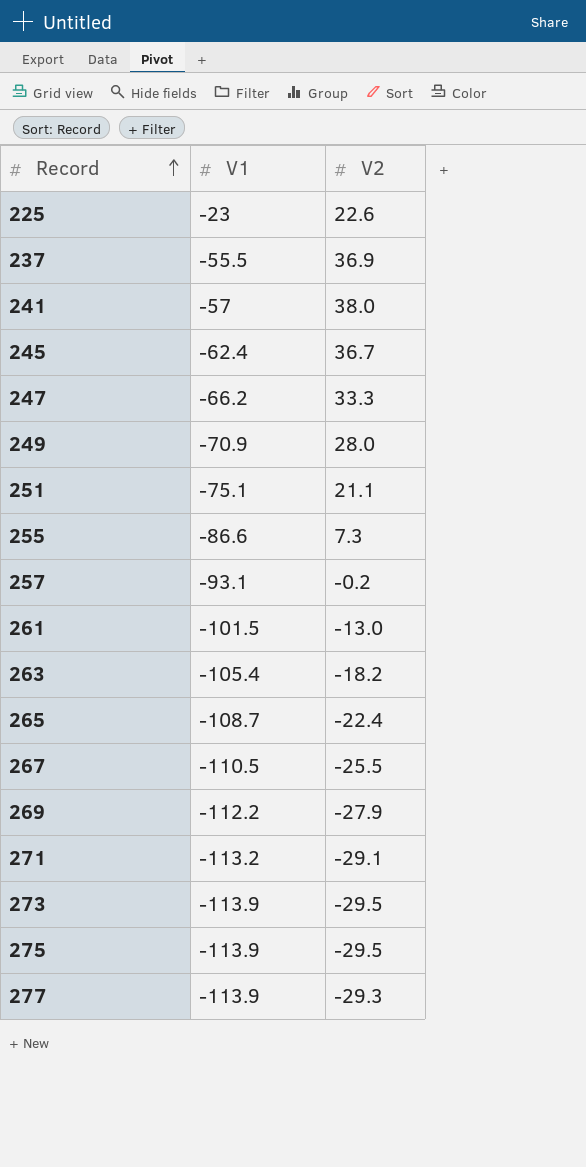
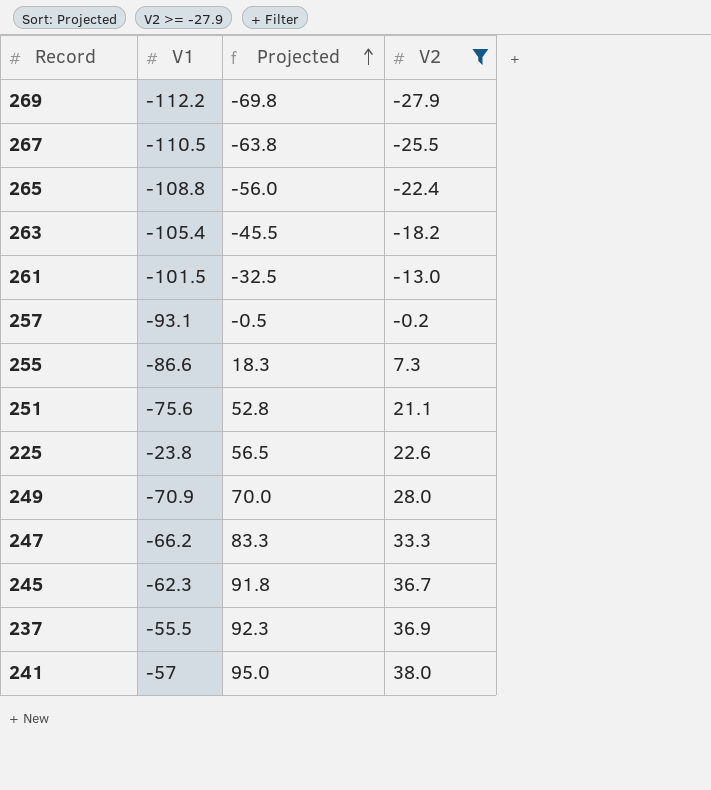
filter: none -> V2 >= -27.9
row order: Record ascending -> Projected ascending
column Projected | formula: none -> [V2] * 2.5
265 | V1: -108.7 -> -108.8
251 | V1: -75.1 -> -75.6
225 | V1: -23 -> -23.8
245 | V1: -62.4 -> -62.3

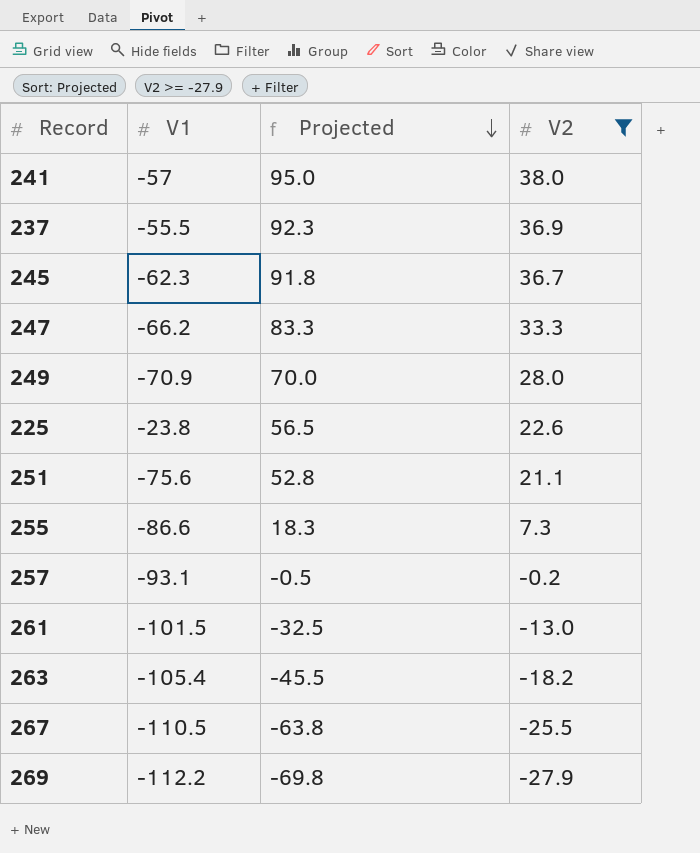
row order: Projected ascending -> Projected descending
row 265: -108.8 | -56.0 | -22.4 -> none

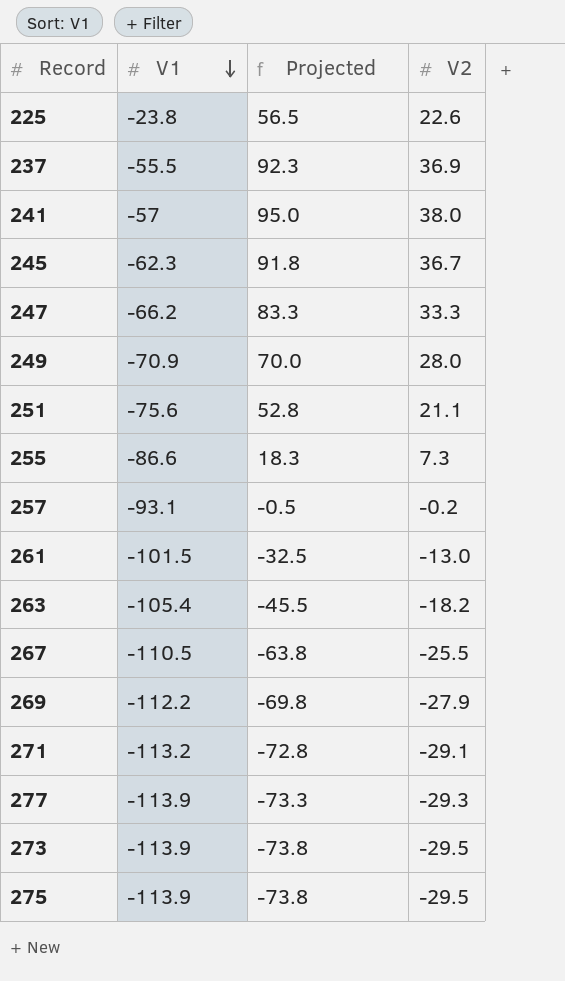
filter: V2 >= -27.9 -> none
row order: Projected descending -> V1 descending

